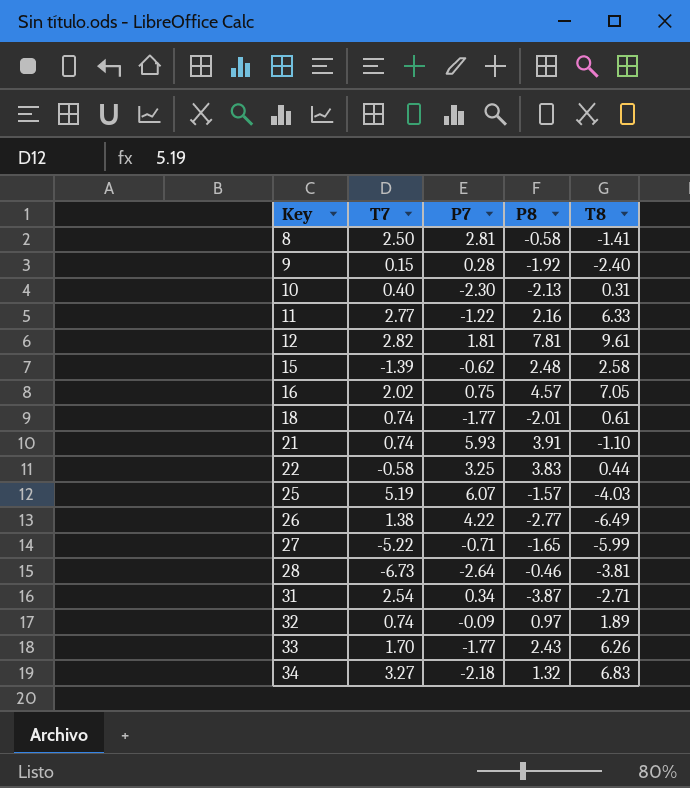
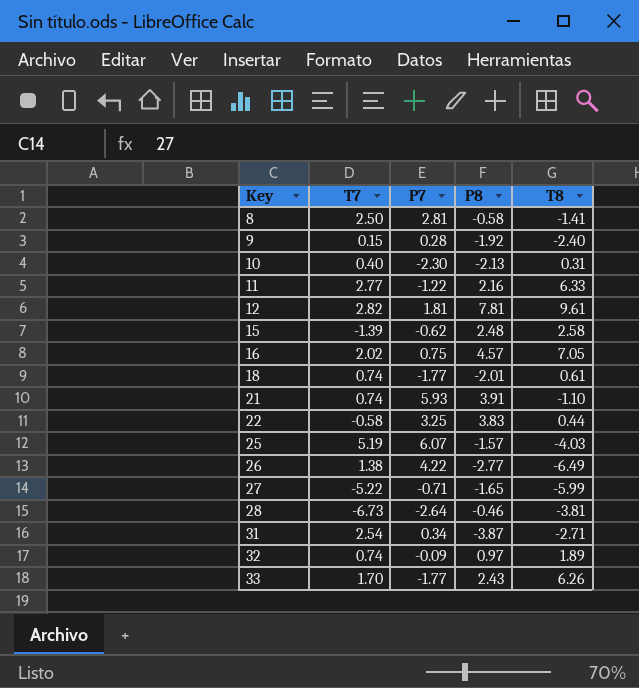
row 34: 3.27 | -2.18 | 1.32 | 6.83 -> none

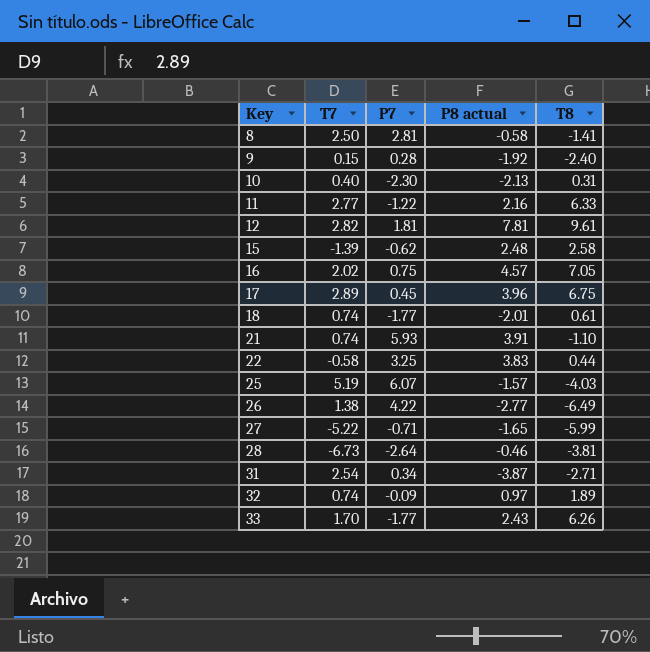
column name: P8 -> P8 actual
row 17: none -> 2.89 | 0.45 | 3.96 | 6.75

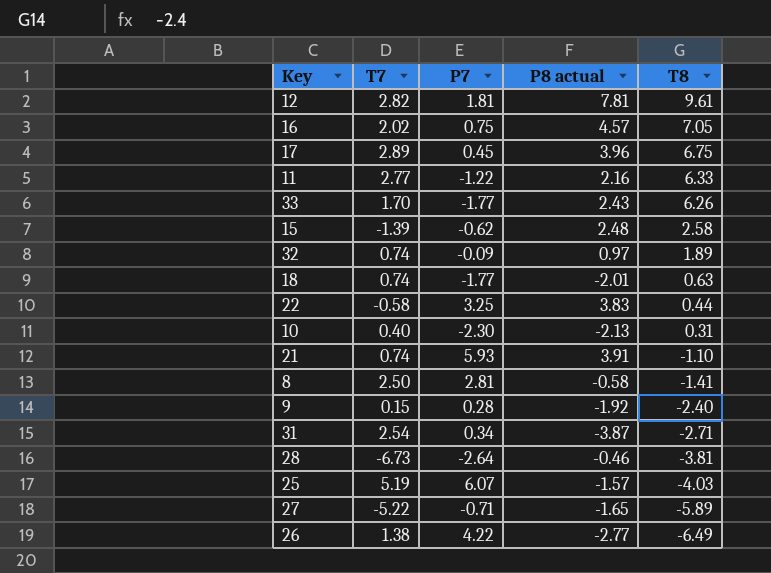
row order: Key ascending -> T8 descending
18 | T8: 0.61 -> 0.63
27 | T8: -5.99 -> -5.89

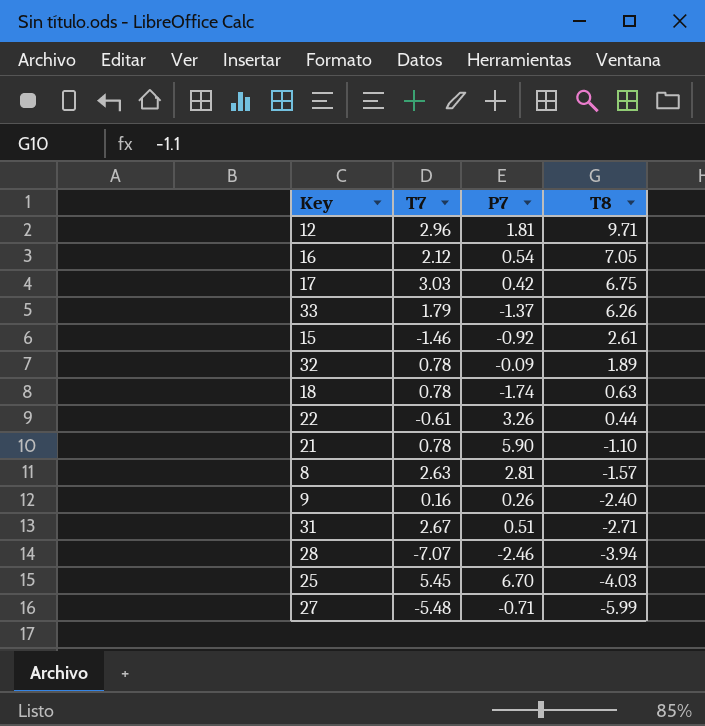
column P8 actual | position: 4 -> none
row 11: 2.77 | -1.22 | 2.16 | 6.33 -> none
row 10: 0.40 | -2.30 | -2.13 | 0.31 -> none
row 26: 1.38 | 4.22 | -2.77 | -6.49 -> none
12 | T7: 2.82 -> 2.96
12 | T8: 9.61 -> 9.71
16 | T7: 2.02 -> 2.12
16 | P7: 0.75 -> 0.54
17 | T7: 2.89 -> 3.03
17 | P7: 0.45 -> 0.42
33 | T7: 1.70 -> 1.79
33 | P7: -1.77 -> -1.37
15 | T7: -1.39 -> -1.46
15 | P7: -0.62 -> -0.92
15 | T8: 2.58 -> 2.61
32 | T7: 0.74 -> 0.78
18 | T7: 0.74 -> 0.78
18 | P7: -1.77 -> -1.74
22 | T7: -0.58 -> -0.61
22 | P7: 3.25 -> 3.26
21 | T7: 0.74 -> 0.78
21 | P7: 5.93 -> 5.90
8 | T7: 2.50 -> 2.63
8 | T8: -1.41 -> -1.57
9 | T7: 0.15 -> 0.16
9 | P7: 0.28 -> 0.26
31 | T7: 2.54 -> 2.67
31 | P7: 0.34 -> 0.51
28 | T7: -6.73 -> -7.07
28 | P7: -2.64 -> -2.46
28 | T8: -3.81 -> -3.94
25 | T7: 5.19 -> 5.45
25 | P7: 6.07 -> 6.70
27 | T7: -5.22 -> -5.48
27 | T8: -5.89 -> -5.99

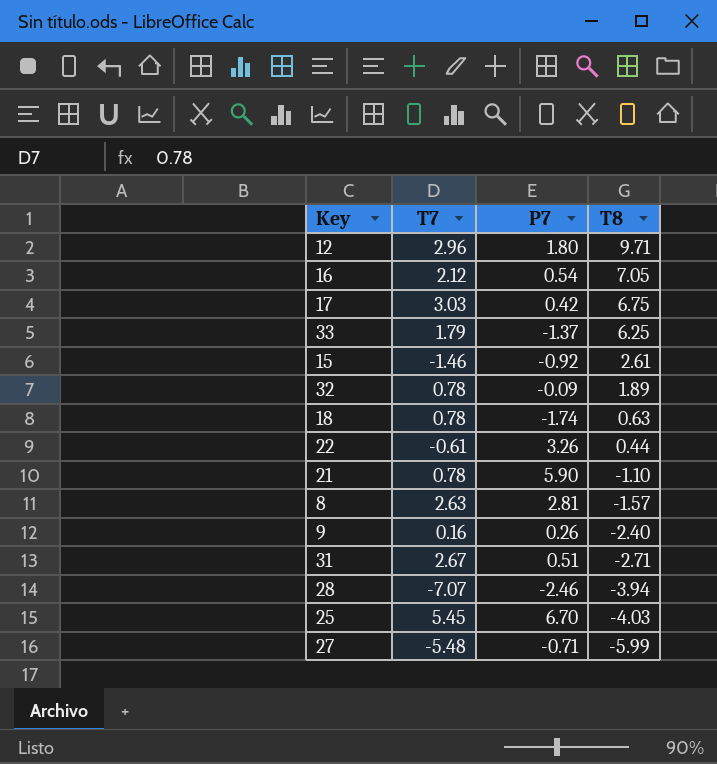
12 | P7: 1.81 -> 1.80
33 | T8: 6.26 -> 6.25

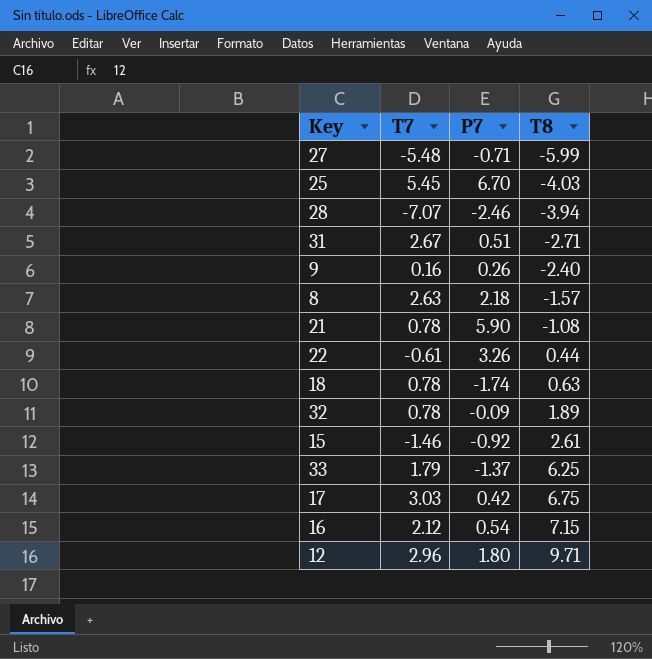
row order: T8 descending -> T8 ascending
8 | P7: 2.81 -> 2.18
21 | T8: -1.10 -> -1.08
16 | T8: 7.05 -> 7.15

